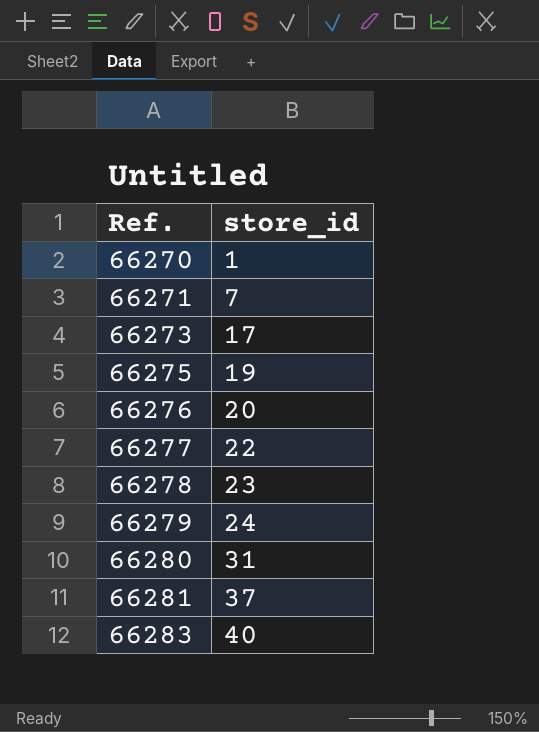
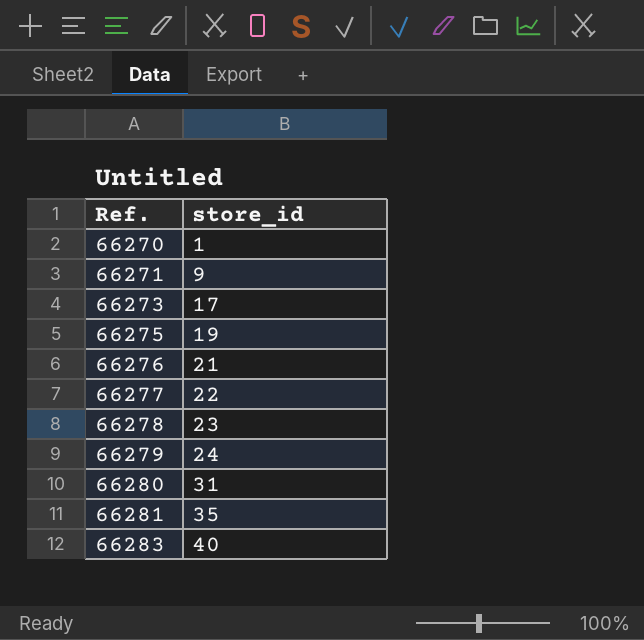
66271 | store_id: 7 -> 9
66276 | store_id: 20 -> 21
66281 | store_id: 37 -> 35

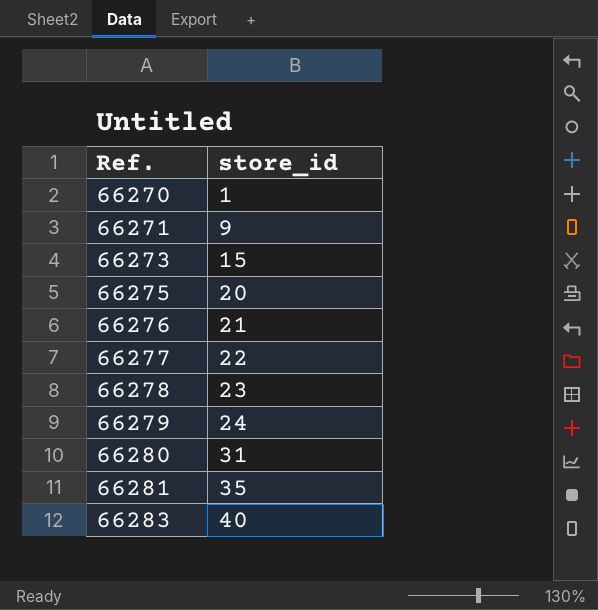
66273 | store_id: 17 -> 15
66275 | store_id: 19 -> 20

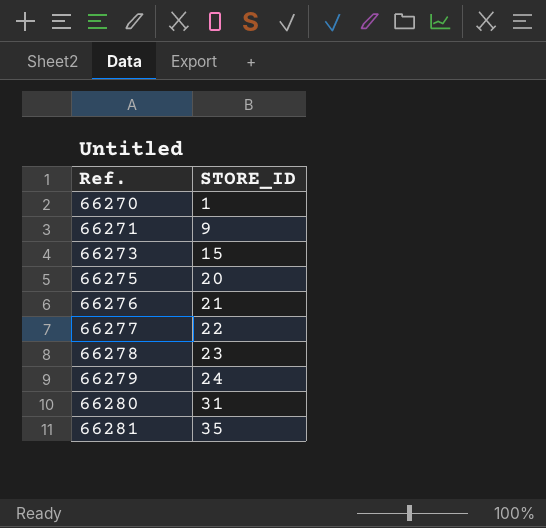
column name: store_id -> STORE_ID
row 66283: 40 -> none

